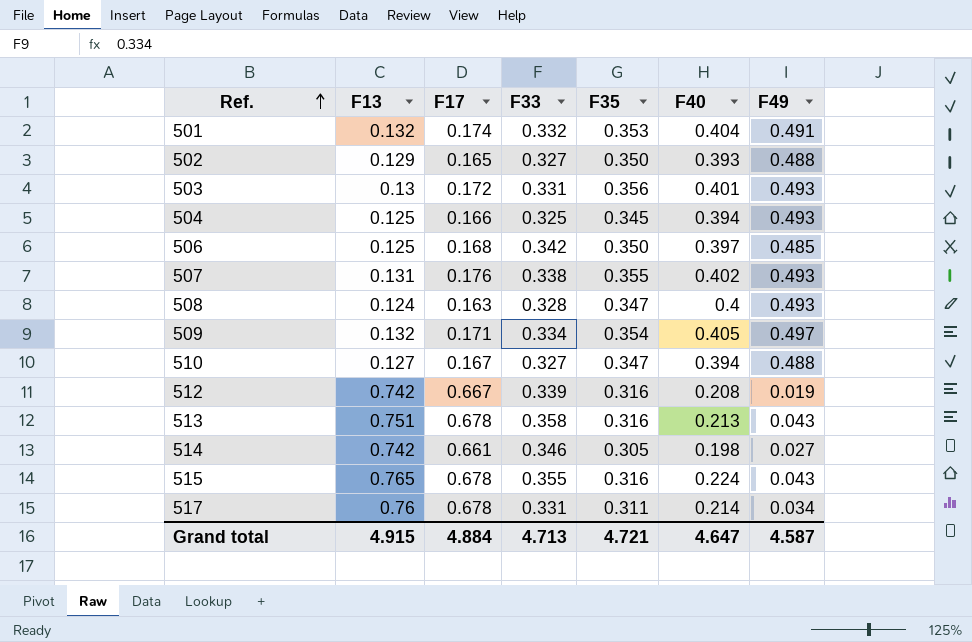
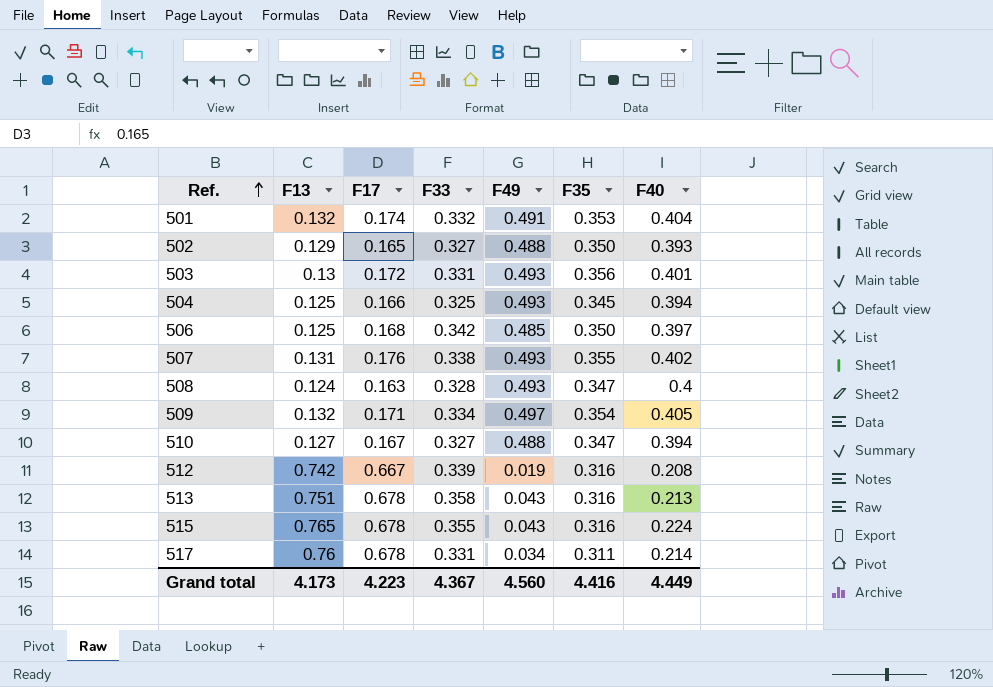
column F49 | position: 7 -> 5
row 514: 0.742 | 0.661 | 0.346 | 0.305 | 0.198 | 0.027 -> none
Grand total | F13: 4.915 -> 4.173
Grand total | F17: 4.884 -> 4.223
Grand total | F33: 4.713 -> 4.367
Grand total | F49: 4.587 -> 4.560
Grand total | F35: 4.721 -> 4.416
Grand total | F40: 4.647 -> 4.449

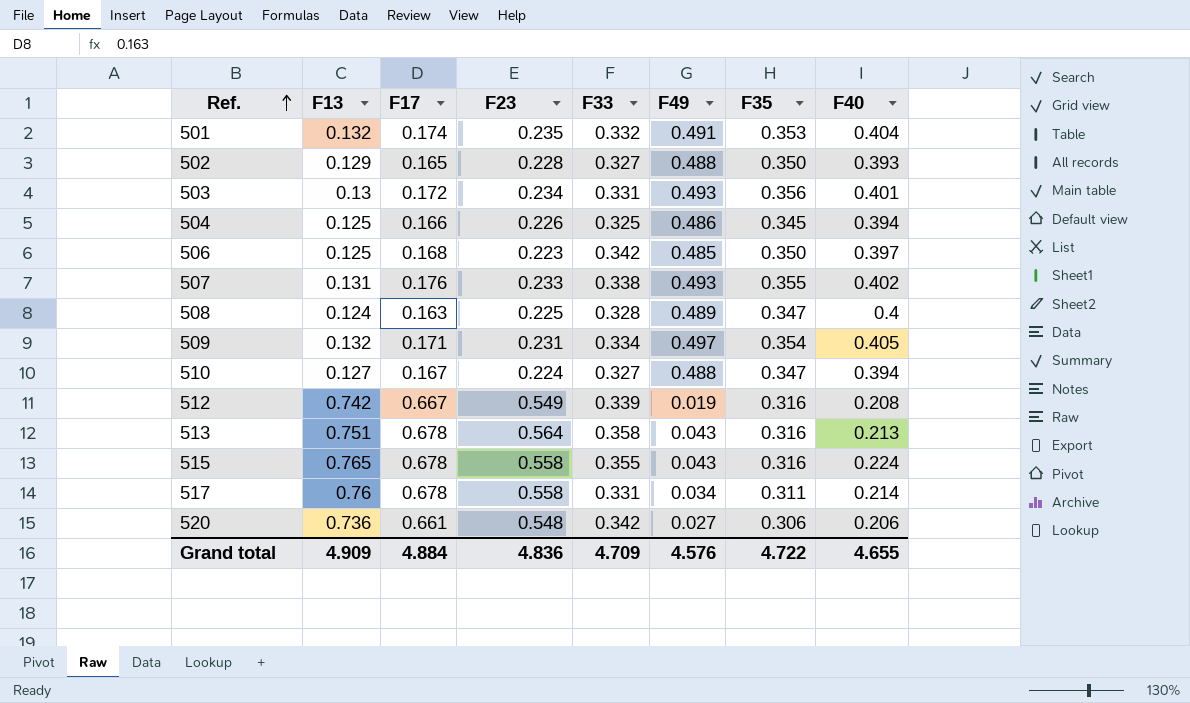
column F23 | position: none -> 4
504 | F49: 0.493 -> 0.486
508 | F49: 0.493 -> 0.489
row 520: none -> 0.736 | 0.661 | 0.548 | 0.342 | 0.027 | 0.306 | 0.206
Grand total | F13: 4.173 -> 4.909
Grand total | F17: 4.223 -> 4.884
Grand total | F33: 4.367 -> 4.709
Grand total | F49: 4.560 -> 4.576
Grand total | F35: 4.416 -> 4.722
Grand total | F40: 4.449 -> 4.655

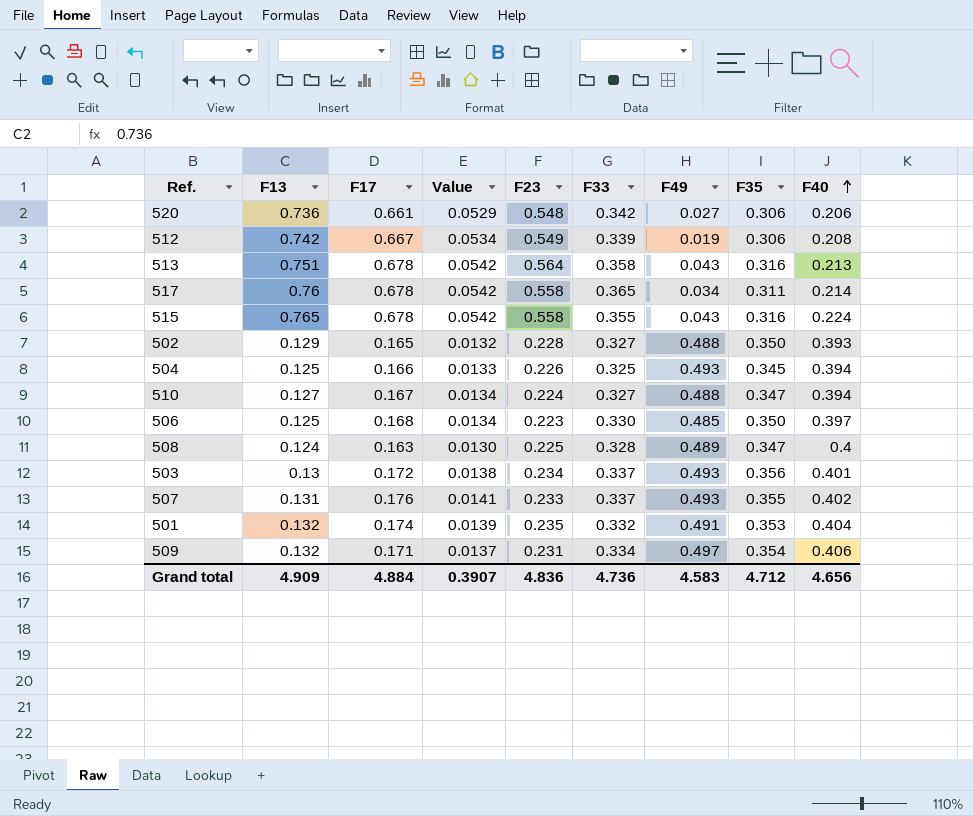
row order: Ref. ascending -> F40 ascending
column Value | formula: none -> [F17] * 0.08
512 | F35: 0.316 -> 0.306
517 | F33: 0.331 -> 0.365
504 | F49: 0.486 -> 0.493
506 | F33: 0.342 -> 0.330
503 | F33: 0.331 -> 0.337
507 | F33: 0.338 -> 0.337
509 | F40: 0.405 -> 0.406
Grand total | F33: 4.709 -> 4.736
Grand total | F49: 4.576 -> 4.583
Grand total | F35: 4.722 -> 4.712
Grand total | F40: 4.655 -> 4.656

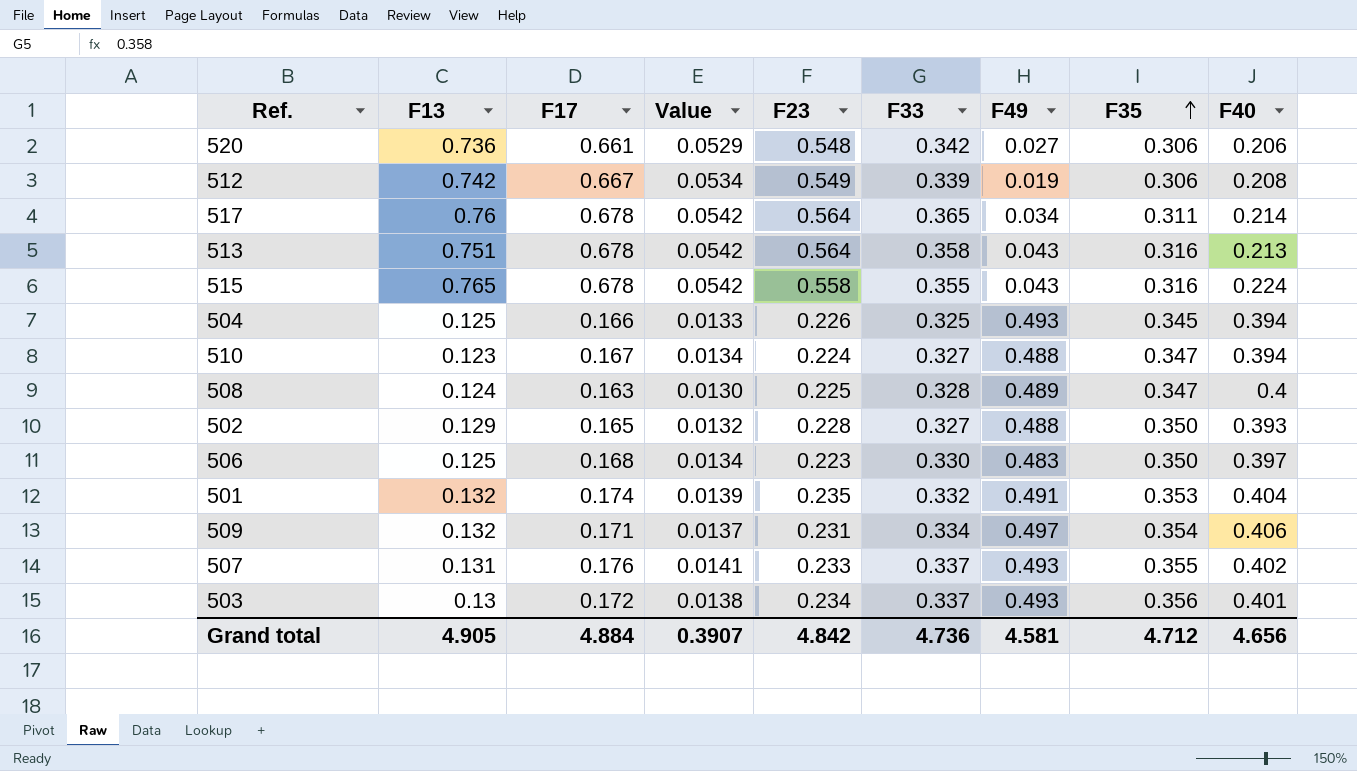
row order: F40 ascending -> F35 ascending
517 | F23: 0.558 -> 0.564
510 | F13: 0.127 -> 0.123
506 | F49: 0.485 -> 0.483
Grand total | F13: 4.909 -> 4.905
Grand total | F23: 4.836 -> 4.842
Grand total | F49: 4.583 -> 4.581

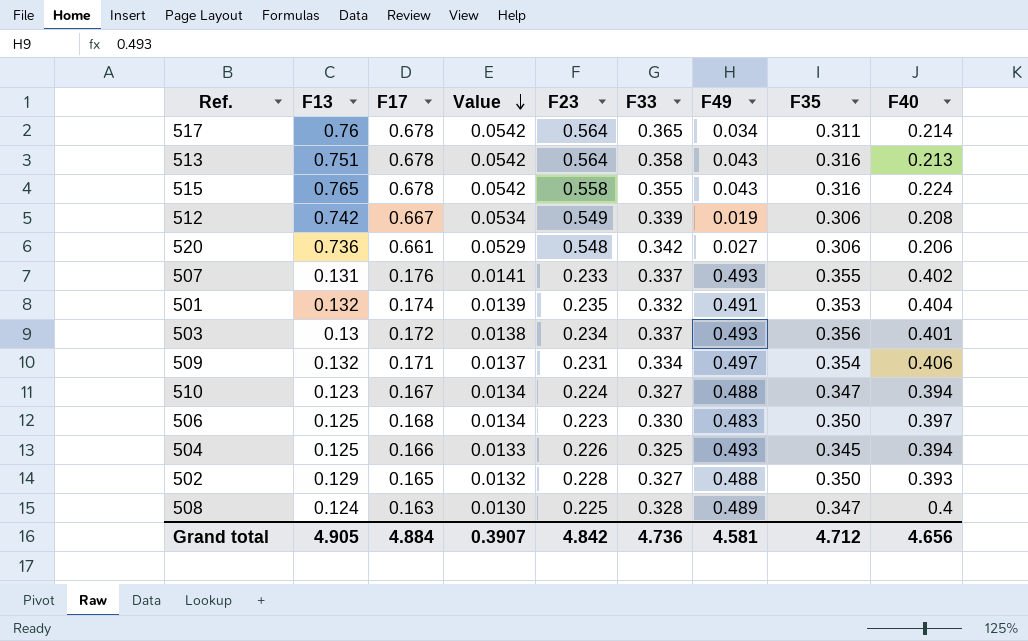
row order: F35 ascending -> Value descending

